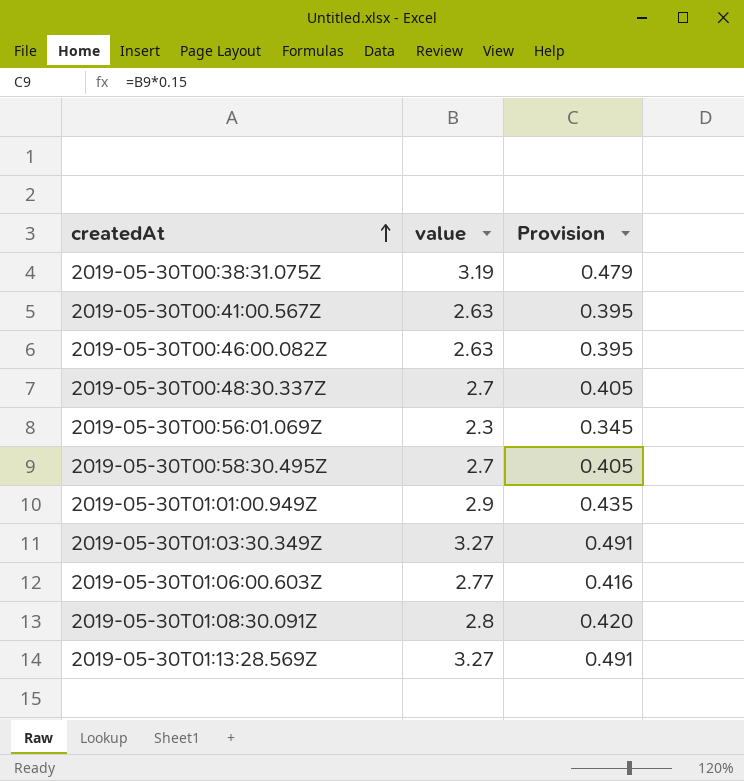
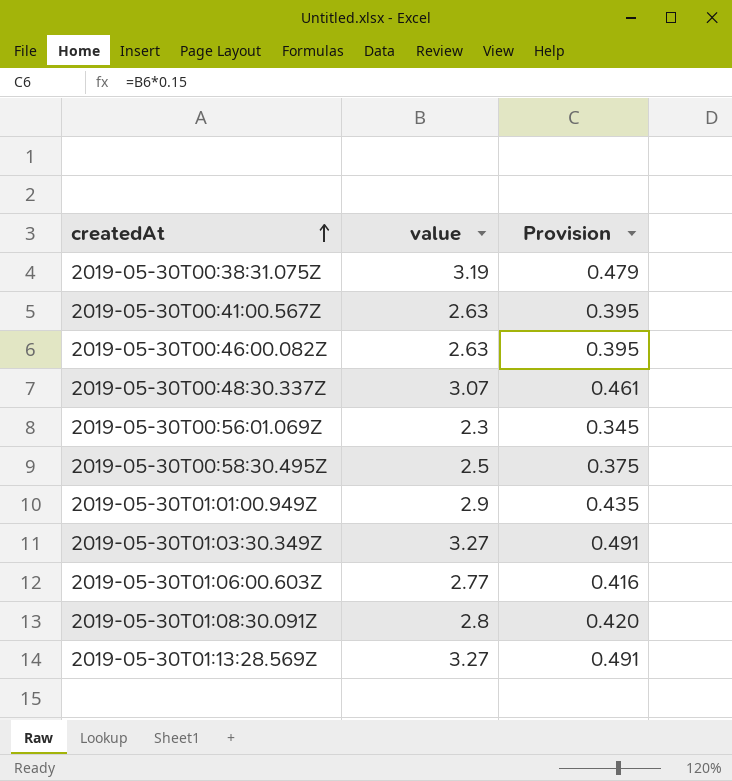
2019-05-30T00:48:30.337Z | value: 2.7 -> 3.07
2019-05-30T00:48:30.337Z | Provision: 0.405 -> 0.461
2019-05-30T00:58:30.495Z | value: 2.7 -> 2.5
2019-05-30T00:58:30.495Z | Provision: 0.405 -> 0.375

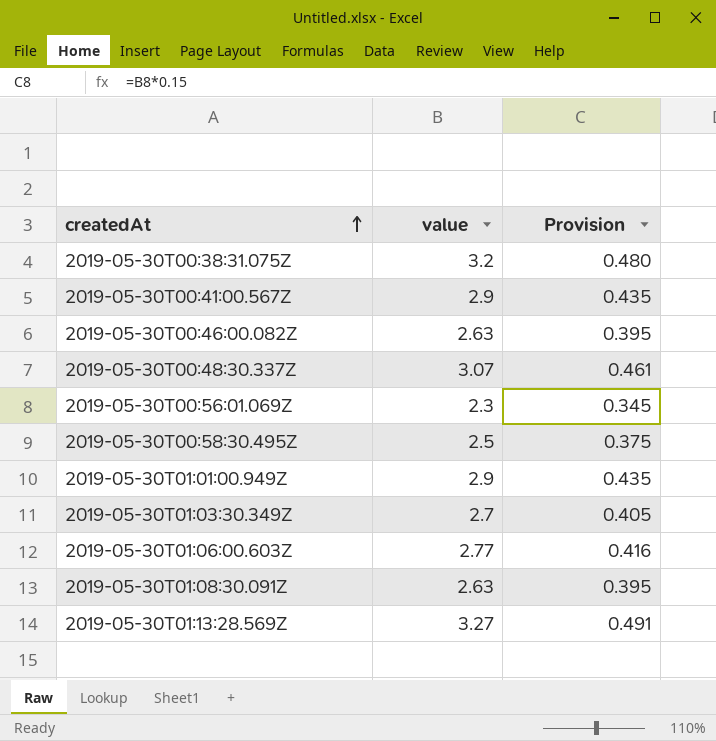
2019-05-30T00:38:31.075Z | value: 3.19 -> 3.2
2019-05-30T00:38:31.075Z | Provision: 0.479 -> 0.480
2019-05-30T00:41:00.567Z | value: 2.63 -> 2.9
2019-05-30T00:41:00.567Z | Provision: 0.395 -> 0.435
2019-05-30T01:03:30.349Z | value: 3.27 -> 2.7
2019-05-30T01:03:30.349Z | Provision: 0.491 -> 0.405
2019-05-30T01:08:30.091Z | value: 2.8 -> 2.63
2019-05-30T01:08:30.091Z | Provision: 0.420 -> 0.395

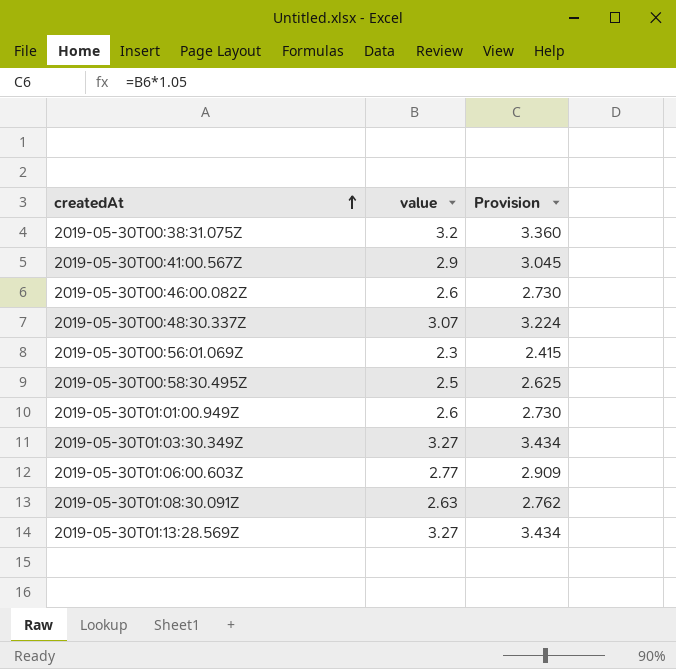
column Provision | formula: [value] * 0.15 -> [value] * 1.05
2019-05-30T00:46:00.082Z | value: 2.63 -> 2.6
2019-05-30T01:01:00.949Z | value: 2.9 -> 2.6
2019-05-30T01:03:30.349Z | value: 2.7 -> 3.27

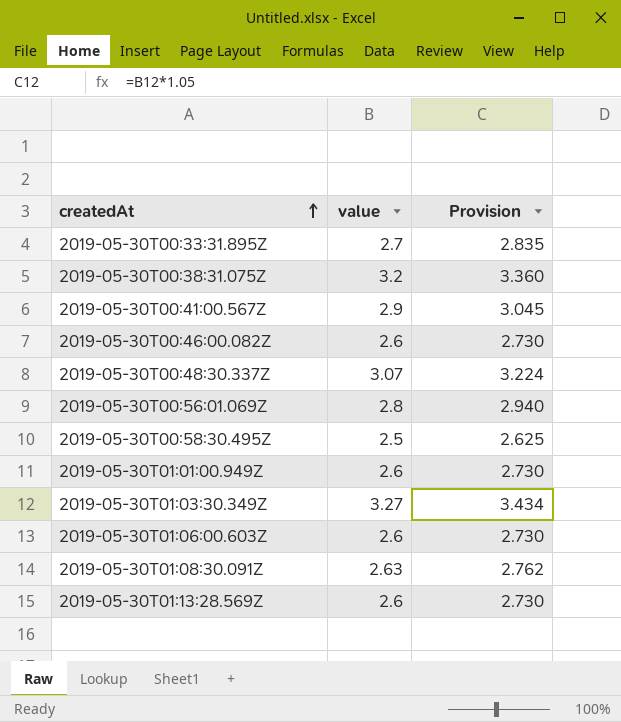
row 2019-05-30T00:33:31.895Z: none -> 2.7 | 2.835
2019-05-30T00:56:01.069Z | value: 2.3 -> 2.8
2019-05-30T00:56:01.069Z | Provision: 2.415 -> 2.940
2019-05-30T01:06:00.603Z | value: 2.77 -> 2.6
2019-05-30T01:06:00.603Z | Provision: 2.909 -> 2.730
2019-05-30T01:13:28.569Z | value: 3.27 -> 2.6
2019-05-30T01:13:28.569Z | Provision: 3.434 -> 2.730

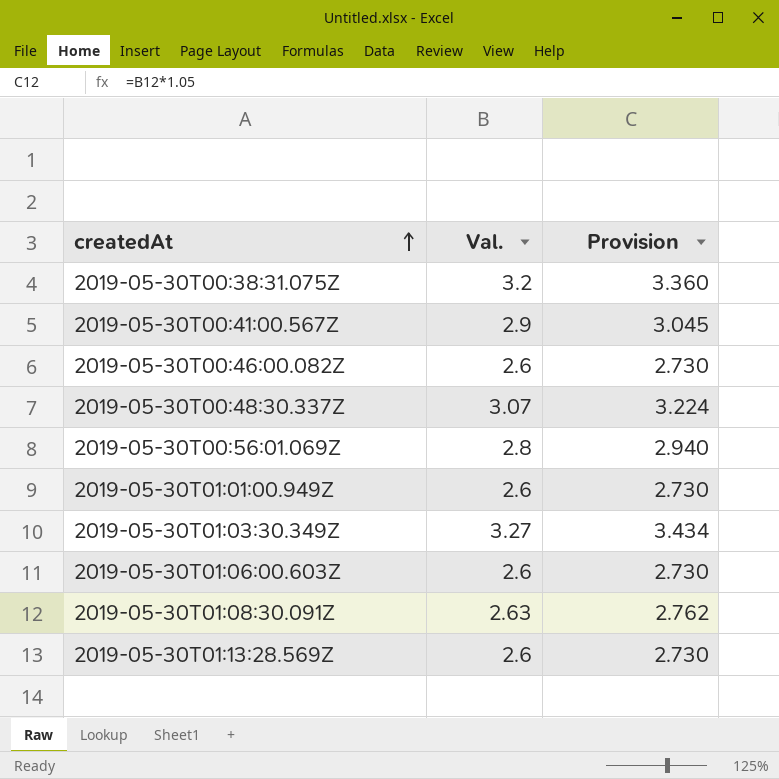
column name: value -> Val.
row 2019-05-30T00:33:31.895Z: 2.7 | 2.835 -> none
row 2019-05-30T00:58:30.495Z: 2.5 | 2.625 -> none

